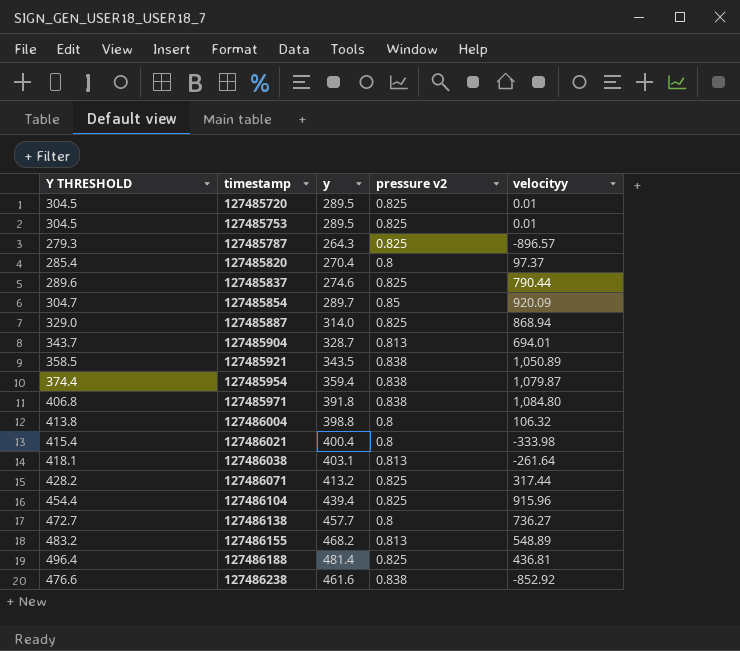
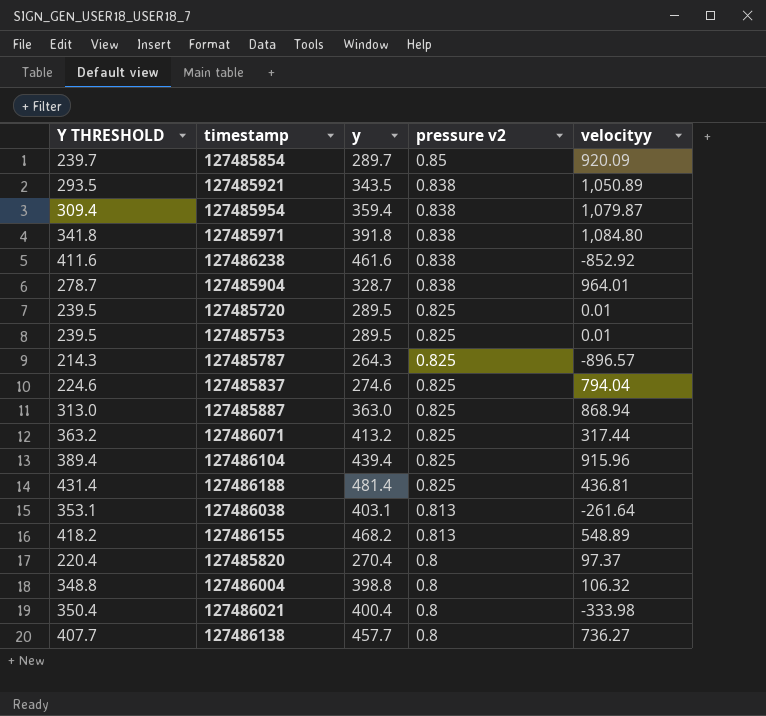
row order: timestamp ascending -> pressure v2 descending
column Y THRESHOLD | formula: [y] + 15 -> [y] - 50
127485904 | pressure v2: 0.813 -> 0.838
127485904 | velocityy: 694.01 -> 964.01
127485837 | velocityy: 790.44 -> 794.04
127485887 | y: 314.0 -> 363.0

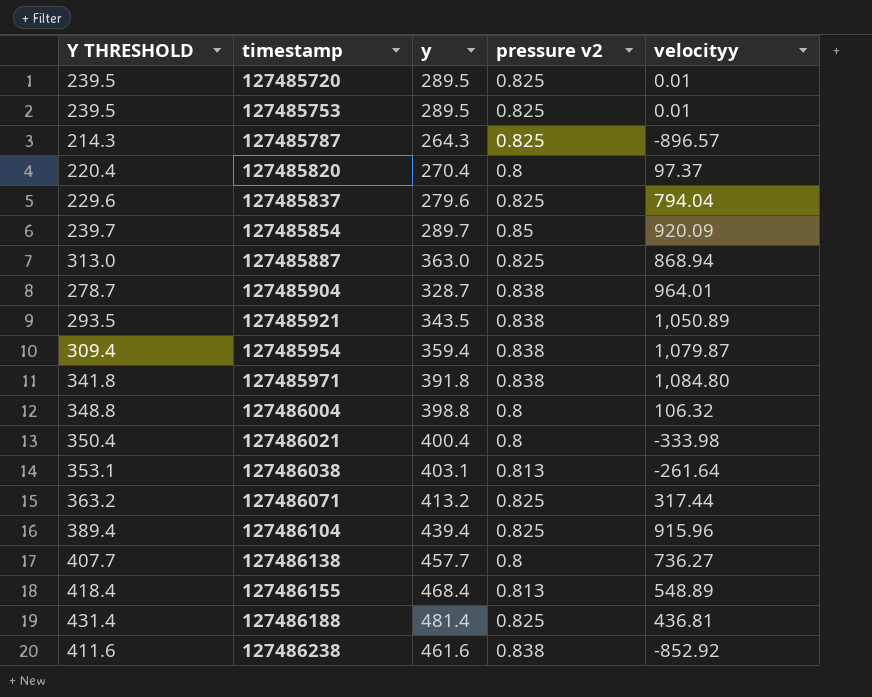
row order: pressure v2 descending -> timestamp ascending
127485837 | Y THRESHOLD: 224.6 -> 229.6
127485837 | y: 274.6 -> 279.6
127486155 | Y THRESHOLD: 418.2 -> 418.4
127486155 | y: 468.2 -> 468.4

